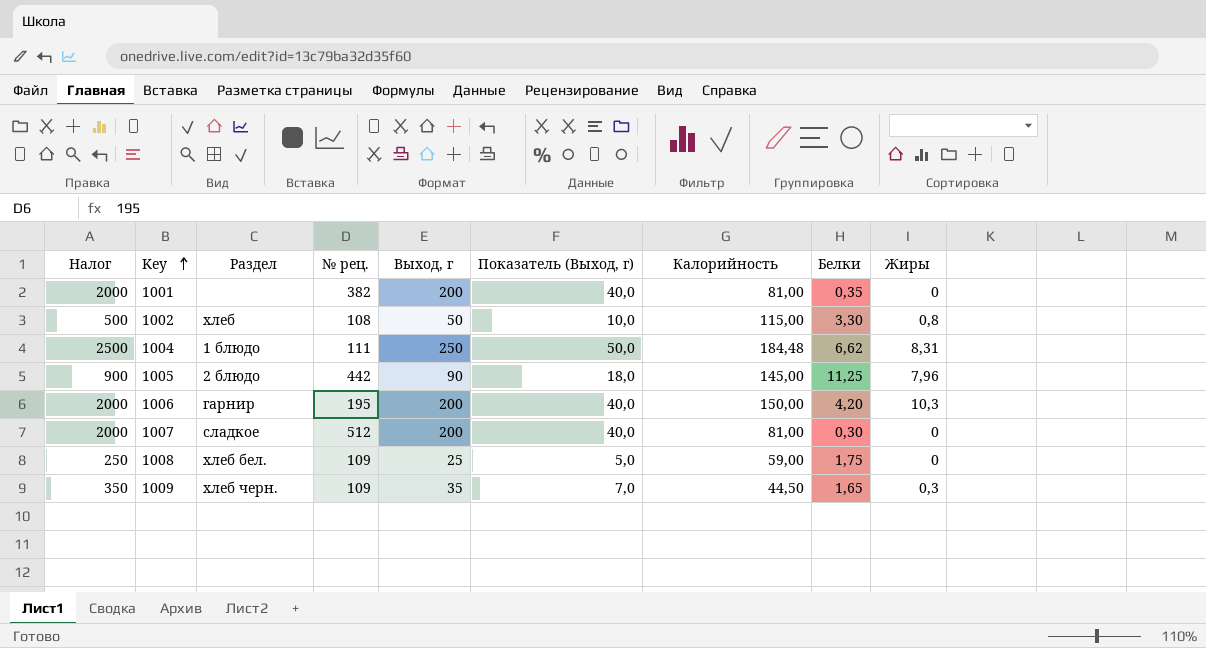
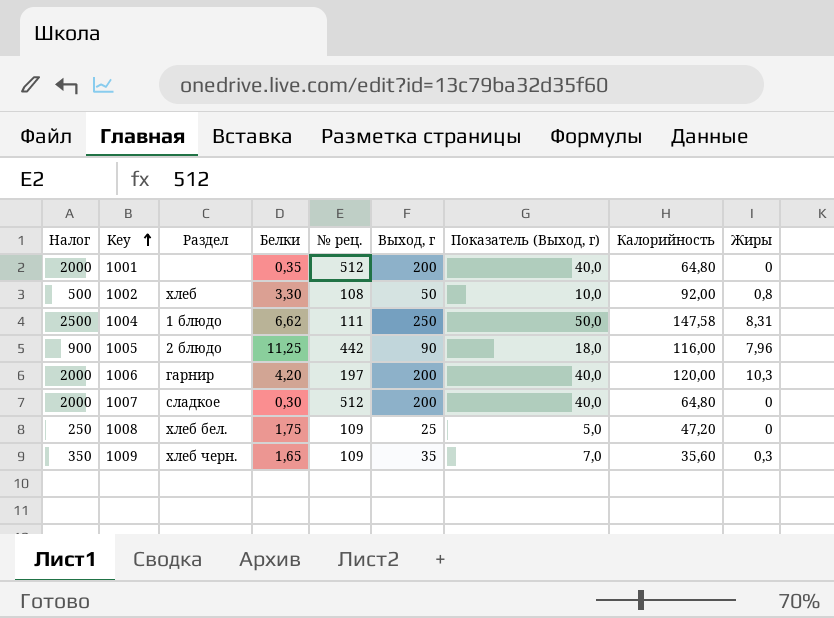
column Белки | position: 8 -> 4
1001 | № рец.: 382 -> 512
1001 | Калорийность: 81,00 -> 64,80
1002 | Калорийность: 115,00 -> 92,00
1004 | Калорийность: 184,48 -> 147,58
1005 | Калорийность: 145,00 -> 116,00
1006 | № рец.: 195 -> 197
1006 | Калорийность: 150,00 -> 120,00
1007 | Калорийность: 81,00 -> 64,80
1008 | Калорийность: 59,00 -> 47,20
1009 | Калорийность: 44,50 -> 35,60

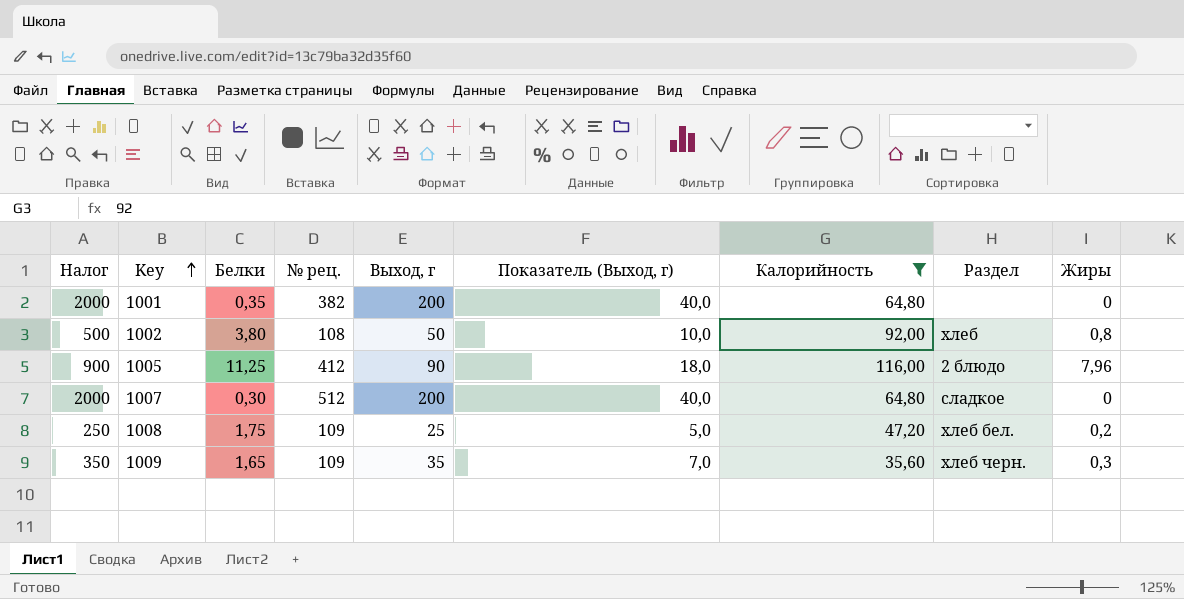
filter: none -> Калорийность <= 116,00
column Раздел | position: 3 -> 8
1001 | № рец.: 512 -> 382
1002 | Белки: 3,30 -> 3,80
1005 | № рец.: 442 -> 412
1008 | Жиры: 0 -> 0,2

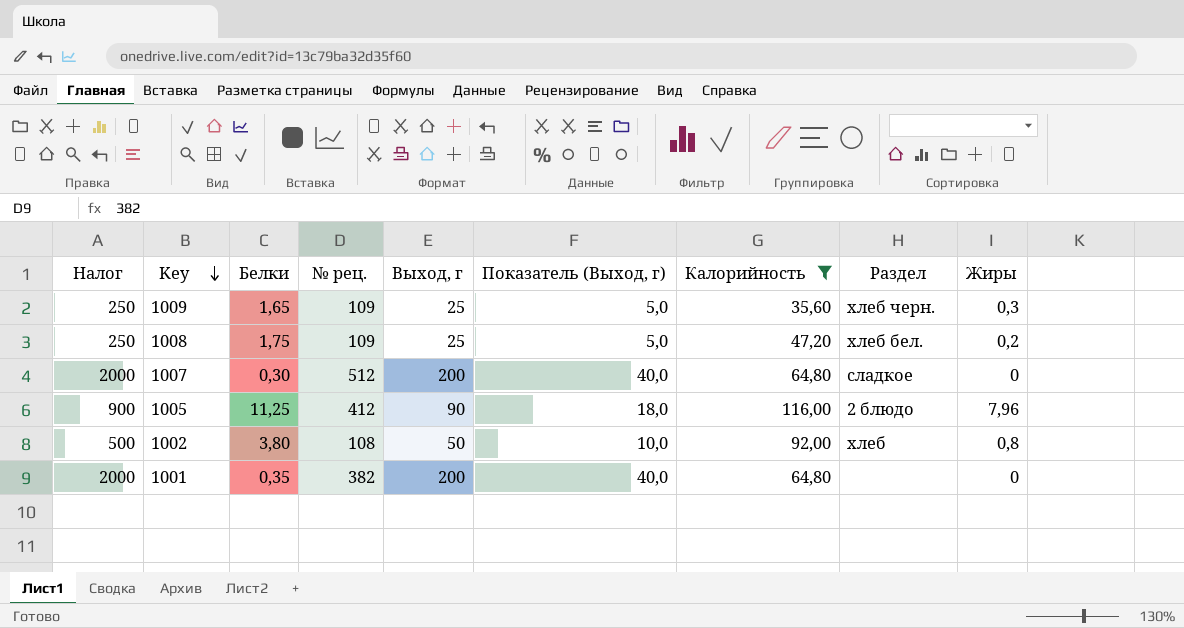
row order: Key ascending -> Key descending
1009 | Налог: 350 -> 250
1009 | Выход, г: 35 -> 25
1009 | Показатель (Выход, г): 7,0 -> 5,0

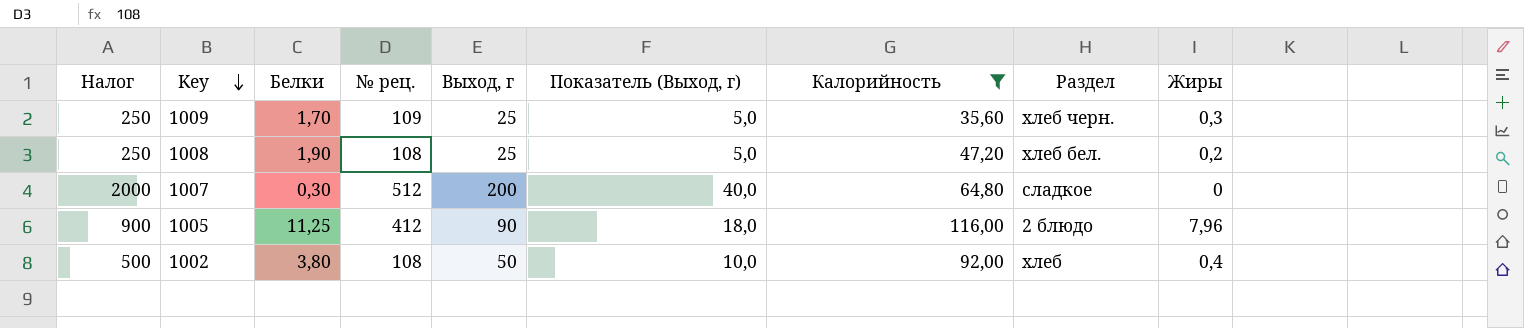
row 1001: 2000 | 0,35 | 382 | 200 | 40,0 | 64,80 | none | 0 -> none
1009 | Белки: 1,65 -> 1,70
1008 | Белки: 1,75 -> 1,90
1008 | № рец.: 109 -> 108
1002 | Жиры: 0,8 -> 0,4

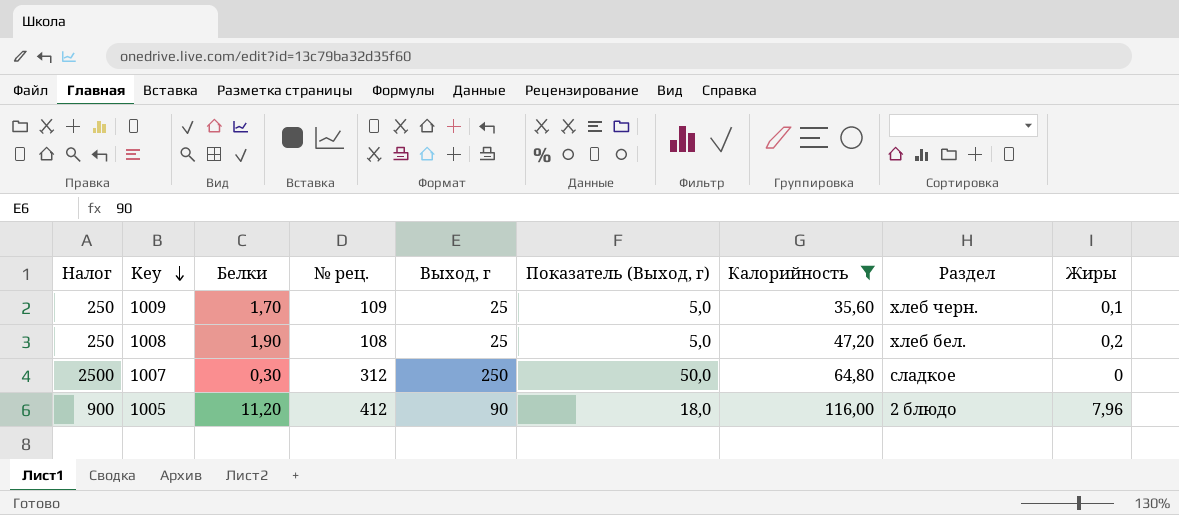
row 1002: 500 | 3,80 | 108 | 50 | 10,0 | 92,00 | хлеб | 0,4 -> none
1009 | Жиры: 0,3 -> 0,1
1007 | Налог: 2000 -> 2500
1007 | № рец.: 512 -> 312
1007 | Выход, г: 200 -> 250
1007 | Показатель (Выход, г): 40,0 -> 50,0
1005 | Белки: 11,25 -> 11,20

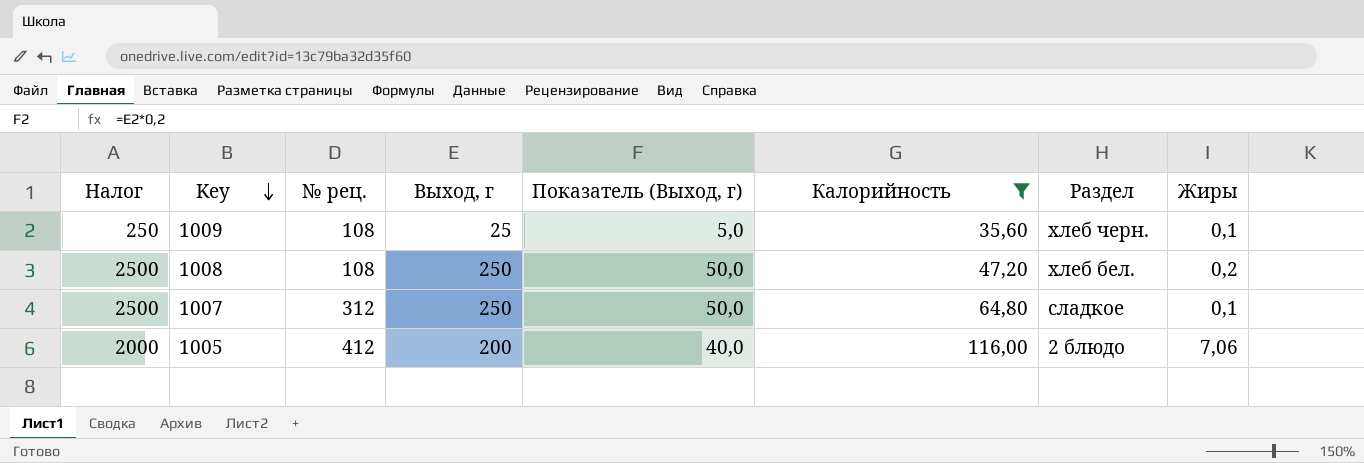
column Белки | position: 3 -> none
1009 | № рец.: 109 -> 108
1008 | Налог: 250 -> 2500
1008 | Выход, г: 25 -> 250
1008 | Показатель (Выход, г): 5,0 -> 50,0
1007 | Жиры: 0 -> 0,1
1005 | Налог: 900 -> 2000
1005 | Выход, г: 90 -> 200
1005 | Показатель (Выход, г): 18,0 -> 40,0
1005 | Жиры: 7,96 -> 7,06

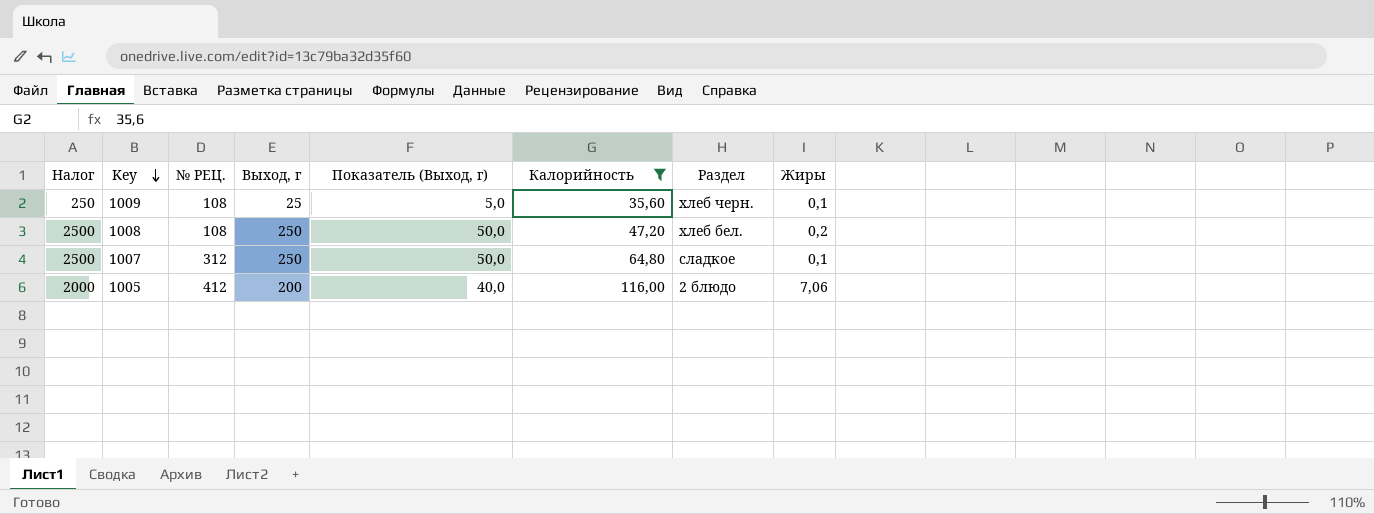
column name: № рец. -> № РЕЦ.

